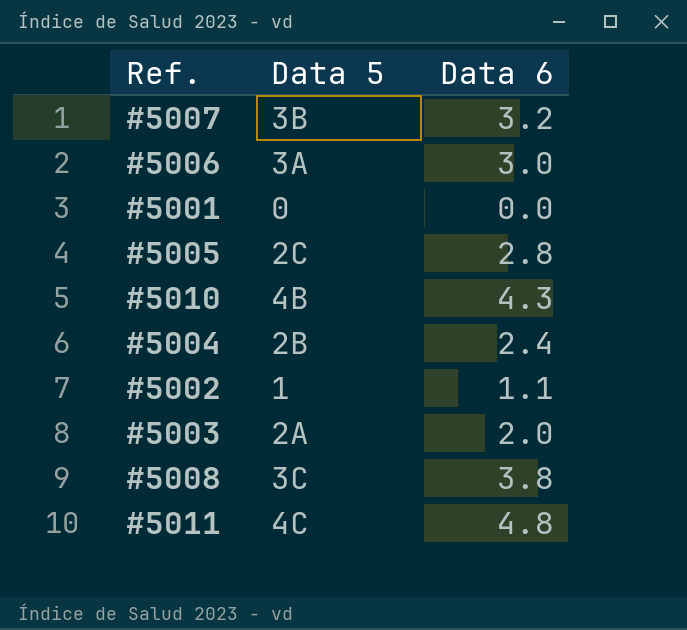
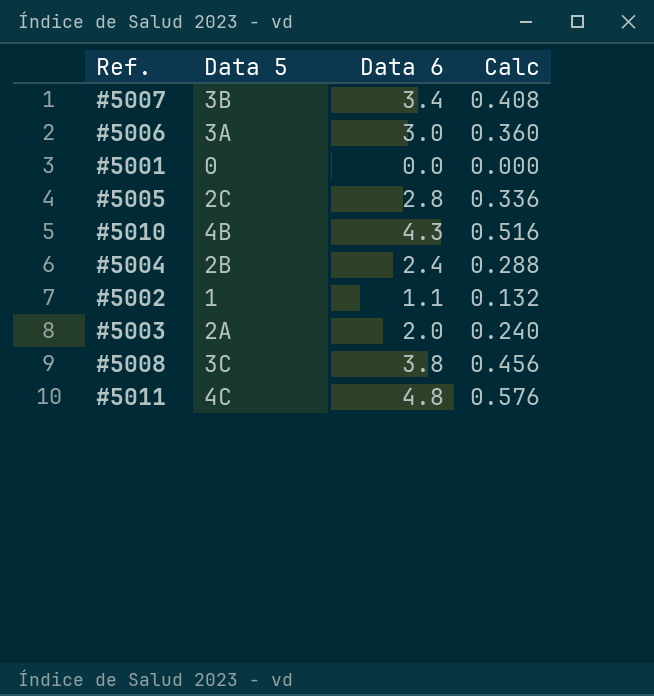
column Calc | formula: none -> [Data 6] * 0.12
#5007 | Data 6: 3.2 -> 3.4

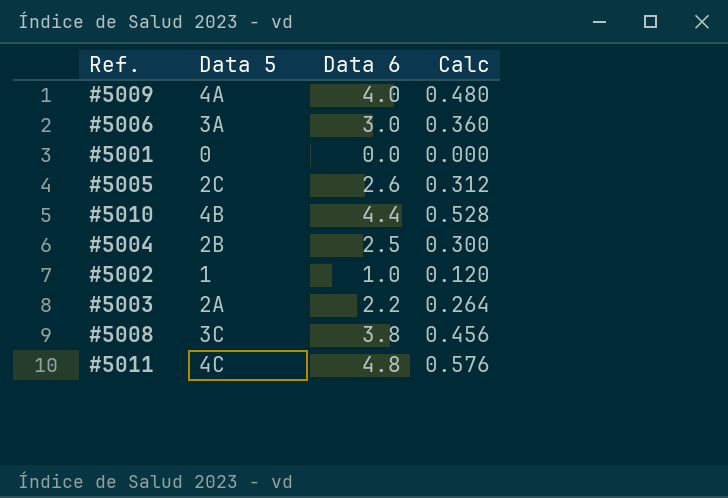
row #5007: 3B | 3.4 | 0.408 -> none
row #5009: none -> 4A | 4.0 | 0.480
#5005 | Data 6: 2.8 -> 2.6
#5005 | Calc: 0.336 -> 0.312
#5010 | Data 6: 4.3 -> 4.4
#5010 | Calc: 0.516 -> 0.528
#5004 | Data 6: 2.4 -> 2.5
#5004 | Calc: 0.288 -> 0.300
#5002 | Data 6: 1.1 -> 1.0
#5002 | Calc: 0.132 -> 0.120
#5003 | Data 6: 2.0 -> 2.2
#5003 | Calc: 0.240 -> 0.264

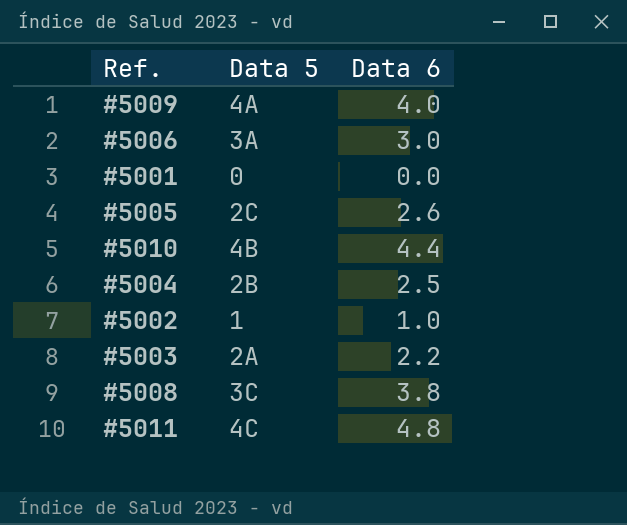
column Calc | formula: [Data 6] * 0.12 -> none

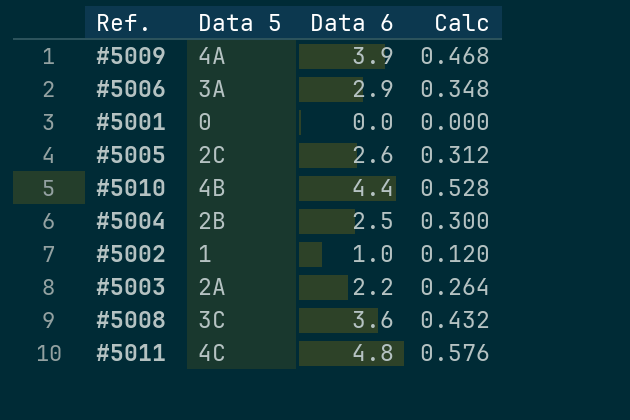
column Calc | formula: none -> [Data 6] * 0.12
#5009 | Data 6: 4.0 -> 3.9
#5006 | Data 6: 3.0 -> 2.9
#5008 | Data 6: 3.8 -> 3.6

